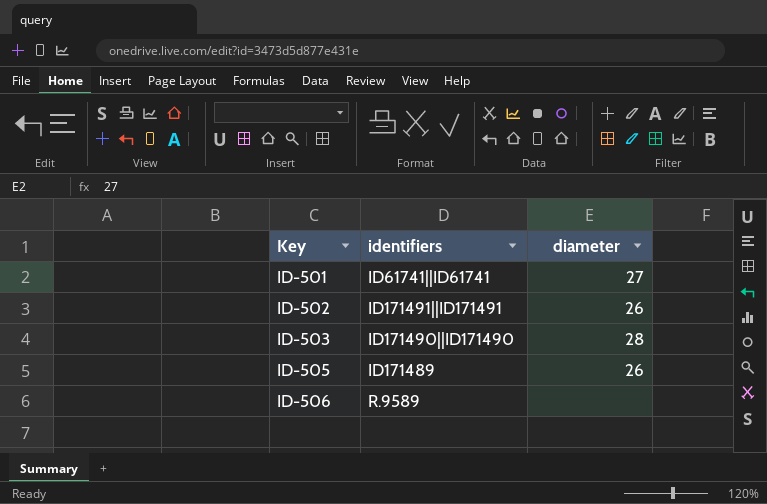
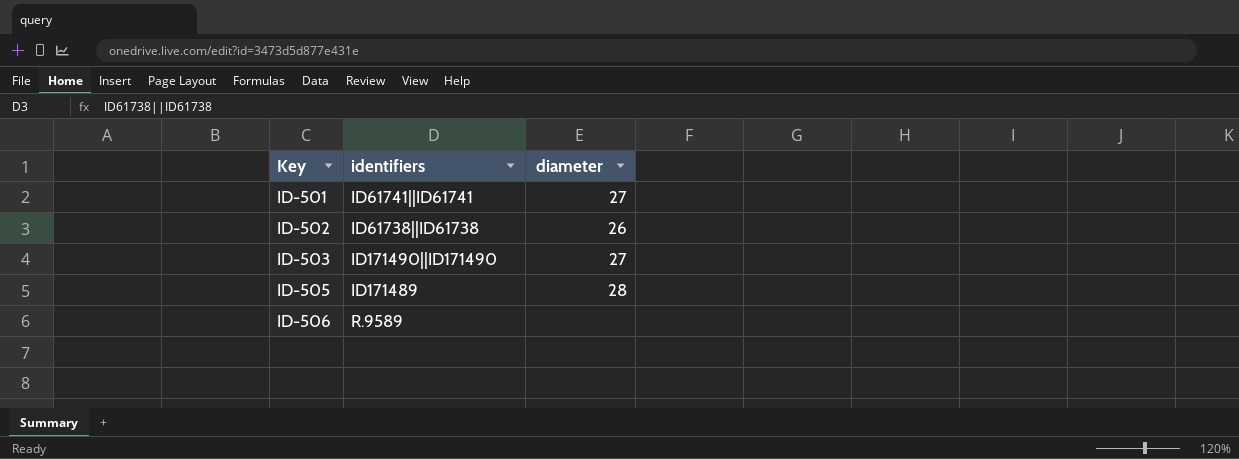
ID-502 | identifiers: ID171491||ID171491 -> ID61738||ID61738
ID-503 | diameter: 28 -> 27
ID-505 | diameter: 26 -> 28

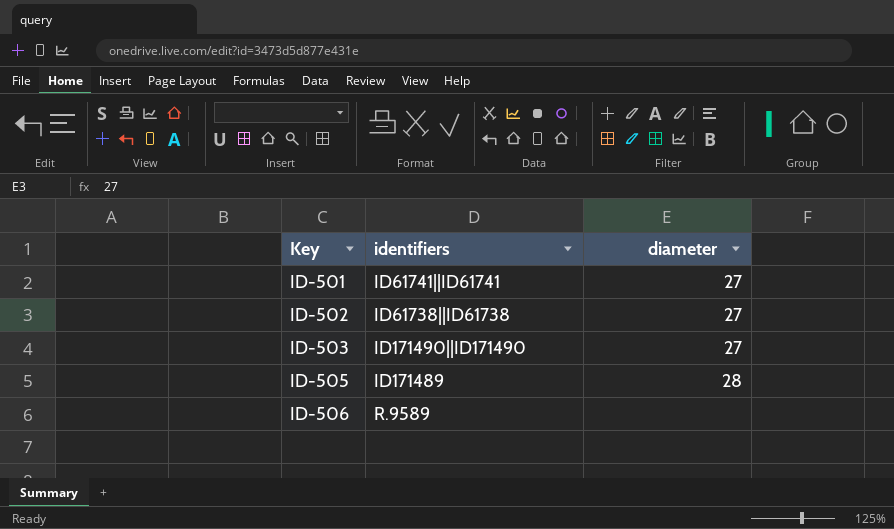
ID-502 | diameter: 26 -> 27

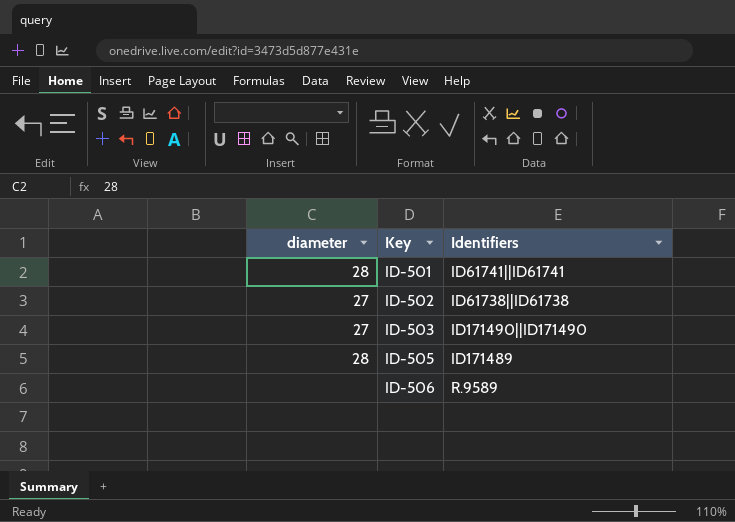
column diameter | position: 3 -> 1
column name: identifiers -> Identifiers
ID-501 | diameter: 27 -> 28

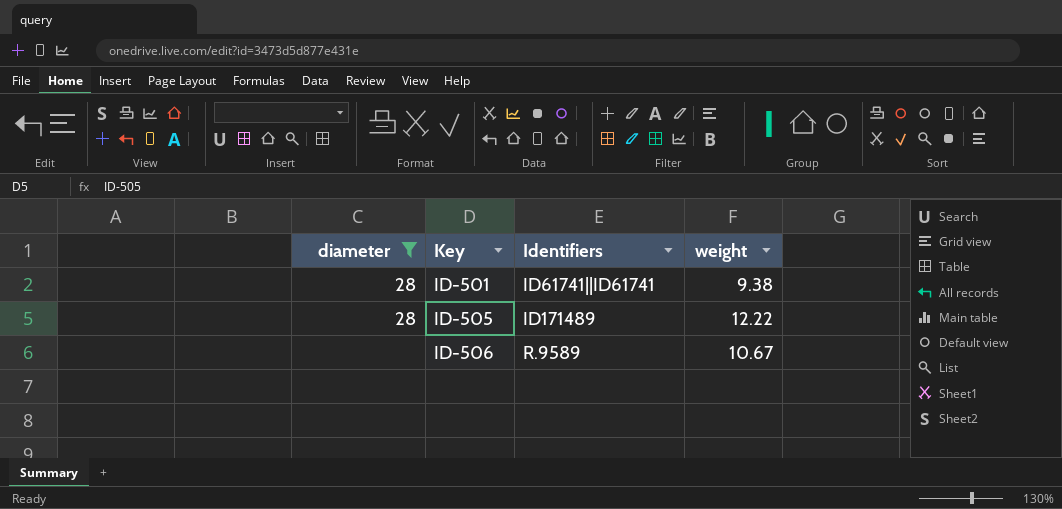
filter: none -> diameter != 27
column weight | position: none -> 4

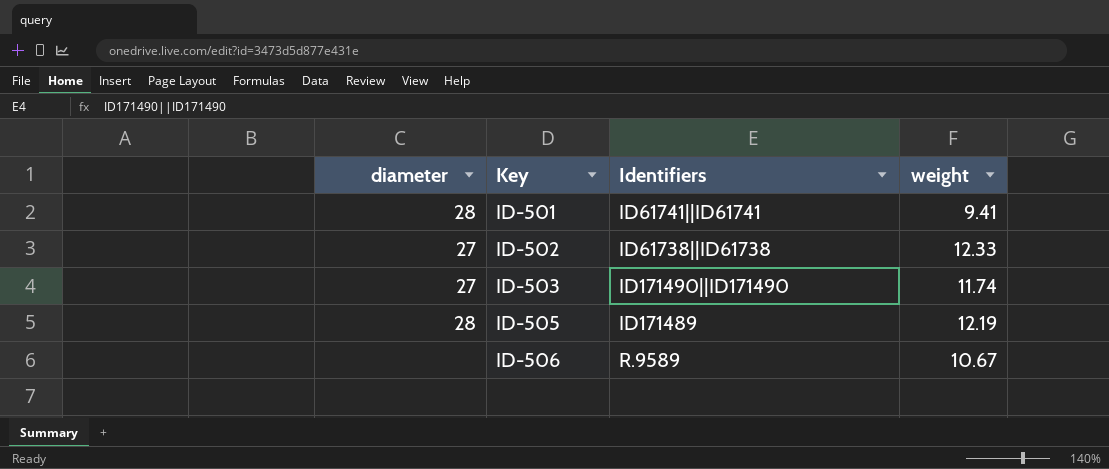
filter: diameter != 27 -> none
ID-501 | weight: 9.38 -> 9.41
ID-505 | weight: 12.22 -> 12.19

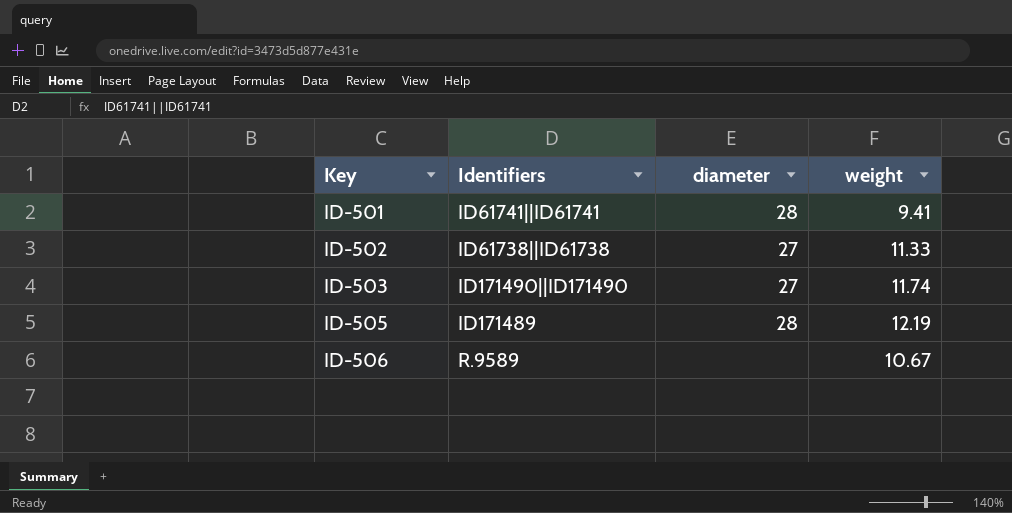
column diameter | position: 1 -> 3
ID-502 | weight: 12.33 -> 11.33

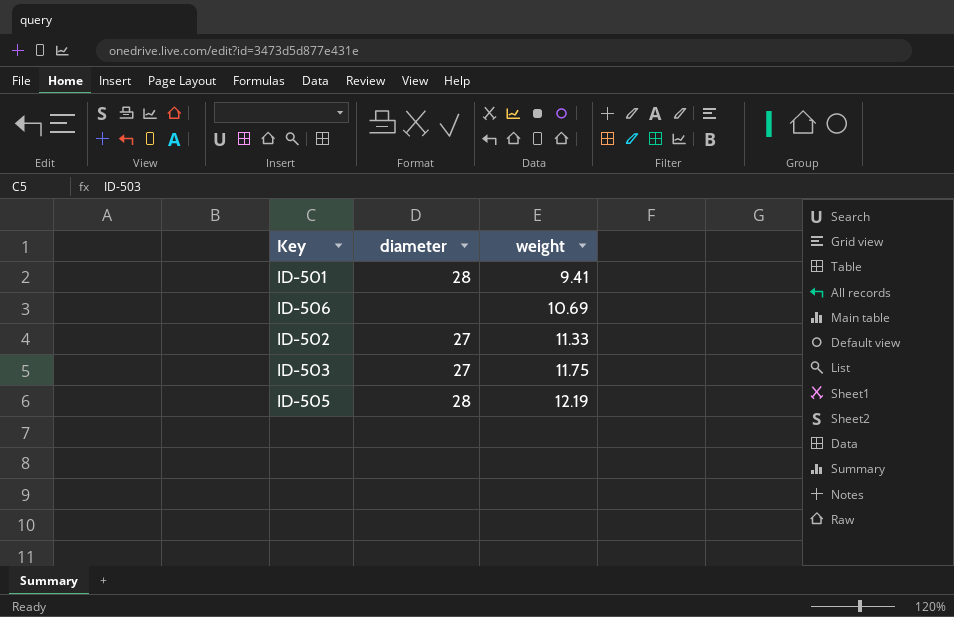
row order: Key ascending -> weight ascending
column Identifiers | position: 2 -> none
ID-506 | weight: 10.67 -> 10.69
ID-503 | weight: 11.74 -> 11.75

